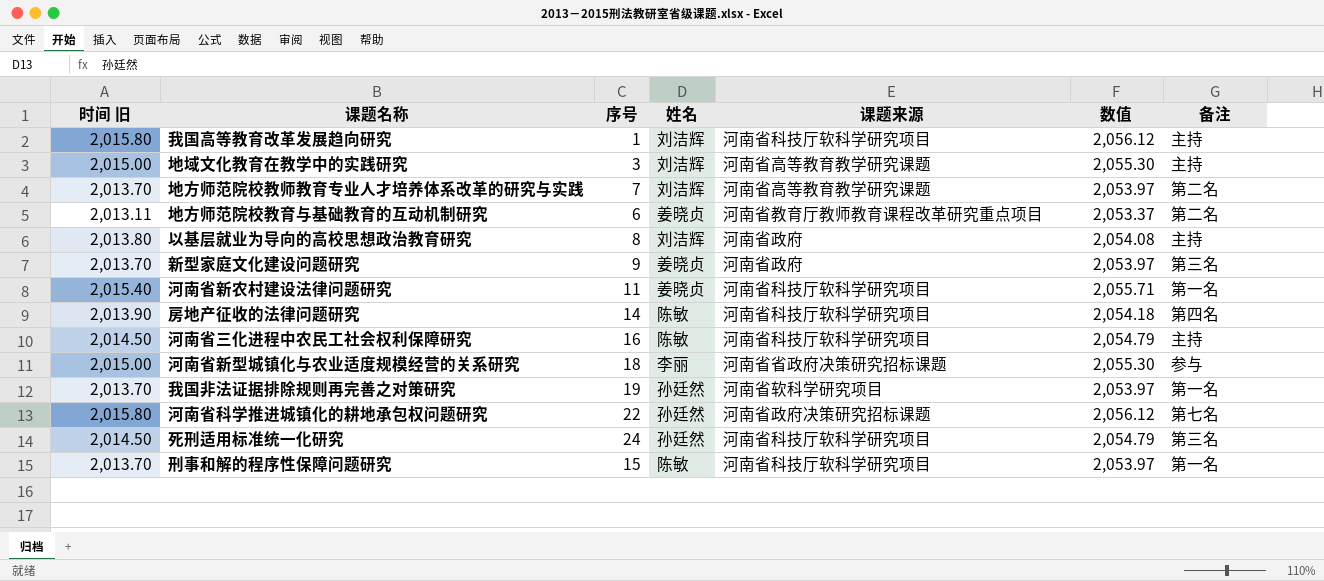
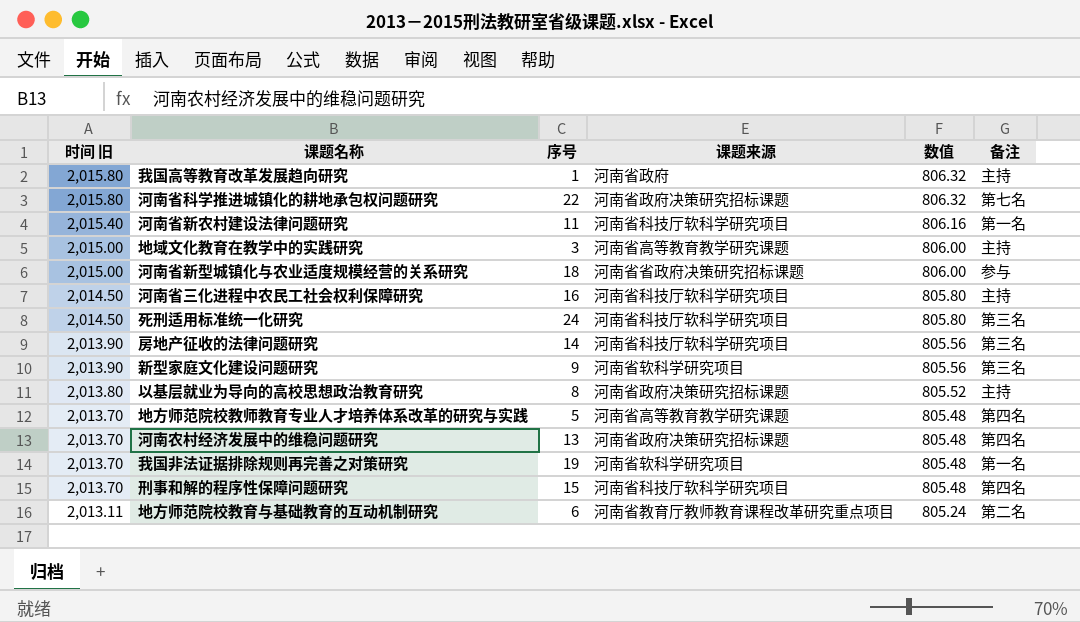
row order: none -> 时间 旧 descending
column 姓名 | position: 4 -> none
column 数值 | formula: [时间 旧] * 1.02 -> [时间 旧] * 0.4
我国高等教育改革发展趋向研究 | 课题来源: 河南省科技厅软科学研究项目 -> 河南省政府
房地产征收的法律问题研究 | 备注: 第四名 -> 第三名
新型家庭文化建设问题研究 | 时间 旧: 2,013.70 -> 2,013.90
新型家庭文化建设问题研究 | 课题来源: 河南省政府 -> 河南省软科学研究项目
以基层就业为导向的高校思想政治教育研究 | 课题来源: 河南省政府 -> 河南省政府决策研究招标课题
地方师范院校教师教育专业人才培养体系改革的研究与实践 | 序号: 7 -> 5
地方师范院校教师教育专业人才培养体系改革的研究与实践 | 备注: 第二名 -> 第四名
row 河南农村经济发展中的维稳问题研究: none -> 2,013.70 | 13 | 河南省政府决策研究招标课题 | 805.48 | 第四名
刑事和解的程序性保障问题研究 | 备注: 第一名 -> 第四名

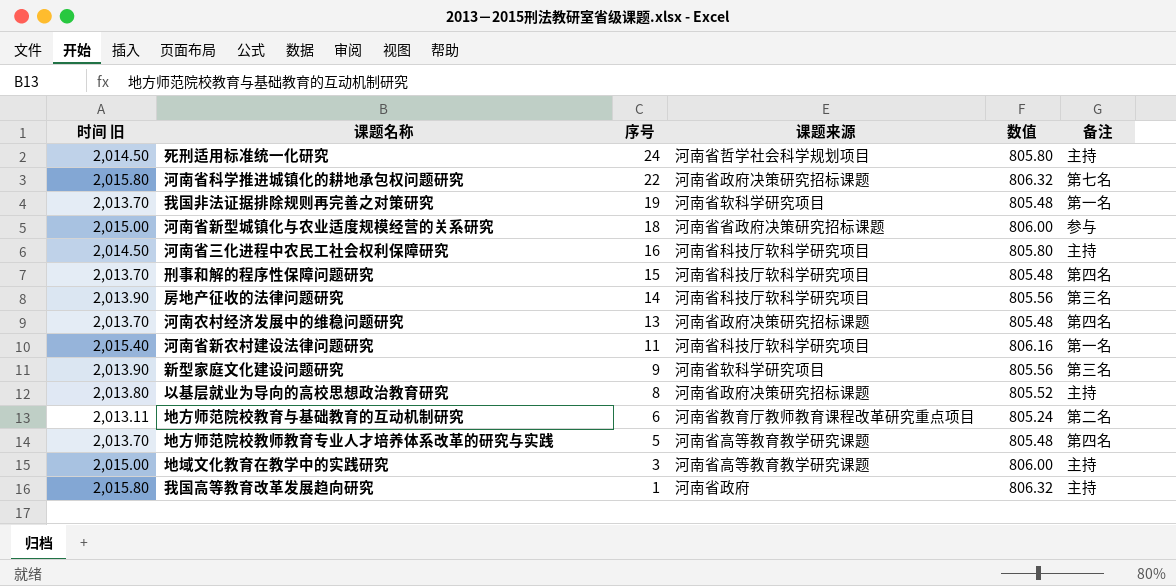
row order: 时间 旧 descending -> 序号 descending
死刑适用标准统一化研究 | 课题来源: 河南省科技厅软科学研究项目 -> 河南省哲学社会科学规划项目
死刑适用标准统一化研究 | 备注: 第三名 -> 主持

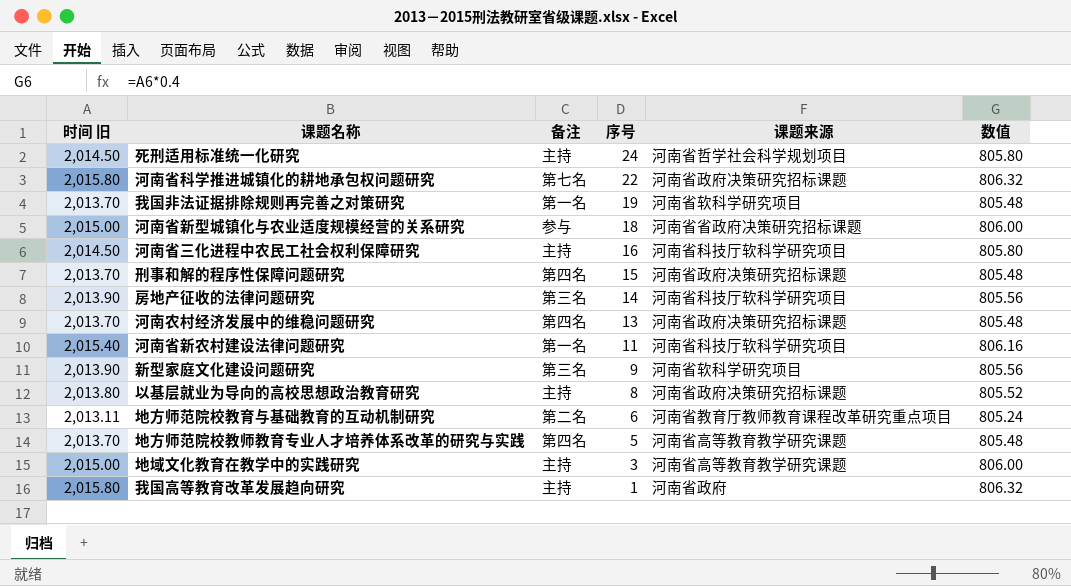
column 备注 | position: 6 -> 3
刑事和解的程序性保障问题研究 | 课题来源: 河南省科技厅软科学研究项目 -> 河南省政府决策研究招标课题

